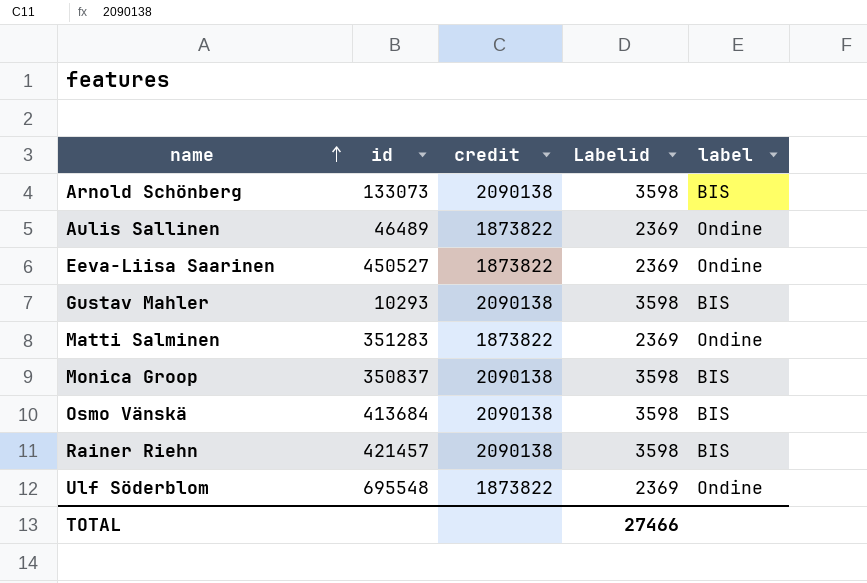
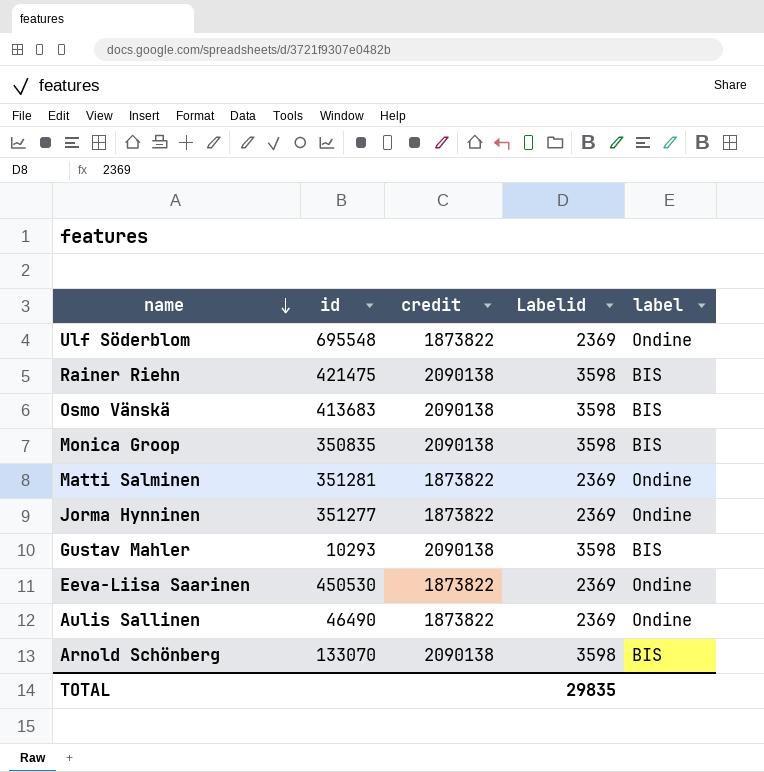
row order: name ascending -> name descending
Rainer Riehn | id: 421457 -> 421475
Osmo Vänskä | id: 413684 -> 413683
Monica Groop | id: 350837 -> 350835
Matti Salminen | id: 351283 -> 351281
row Jorma Hynninen: none -> 351277 | 1873822 | 2369 | Ondine
Eeva‐Liisa Saarinen | id: 450527 -> 450530
Aulis Sallinen | id: 46489 -> 46490
Arnold Schönberg | id: 133073 -> 133070
TOTAL | Labelid: 27466 -> 29835

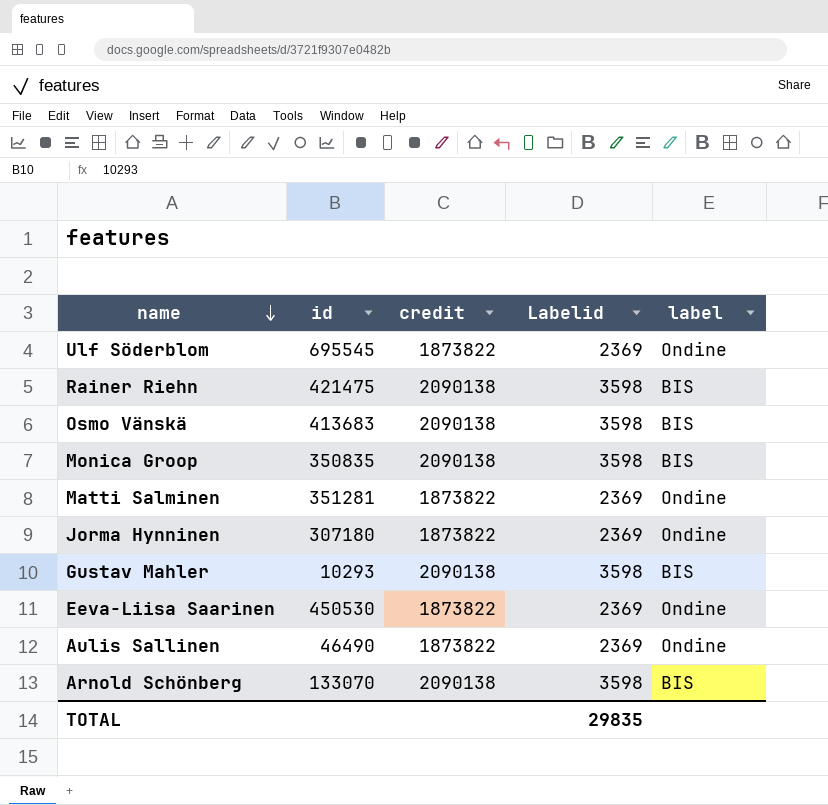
Ulf Söderblom | id: 695548 -> 695545
Jorma Hynninen | id: 351277 -> 307180

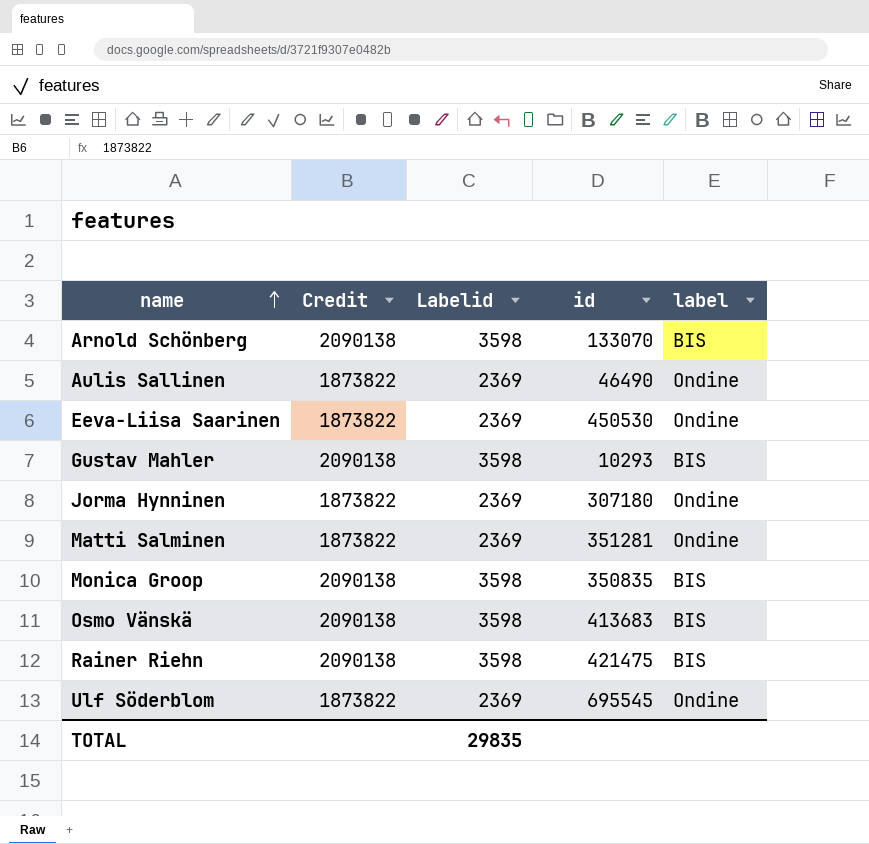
row order: name descending -> name ascending
column name: credit -> Credit
column id | position: 2 -> 4

